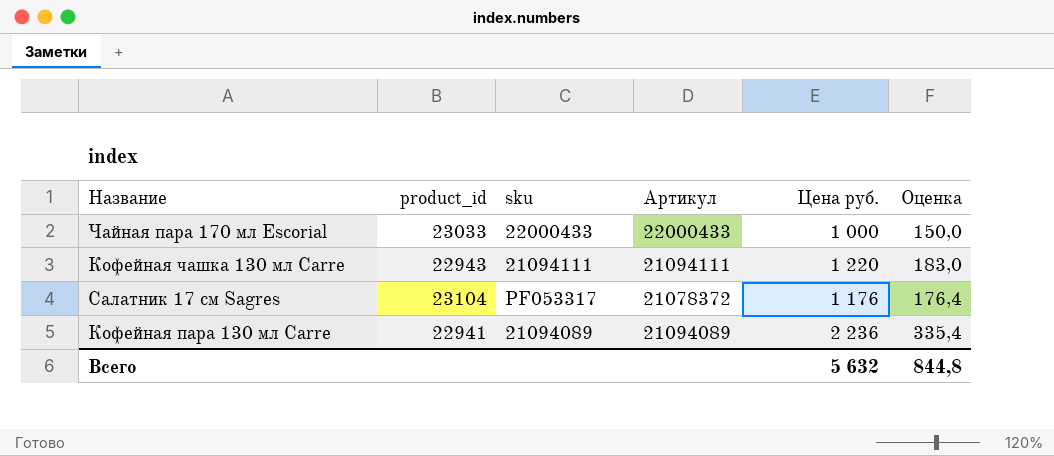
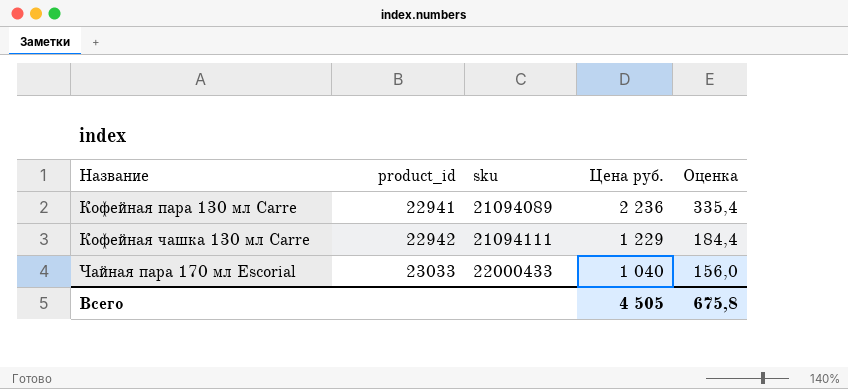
row order: none -> Название ascending
column Артикул | position: 4 -> none
row Салатник 17 см Sagres: 23104 | PF053317 | 21078372 | 1 176 | 176,4 -> none
Кофейная чашка 130 мл Carre | product_id: 22943 -> 22942
Кофейная чашка 130 мл Carre | Цена руб.: 1 220 -> 1 229
Кофейная чашка 130 мл Carre | Оценка: 183,0 -> 184,4
Чайная пара 170 мл Escorial | Цена руб.: 1 000 -> 1 040
Чайная пара 170 мл Escorial | Оценка: 150,0 -> 156,0
Всего | Цена руб.: 5 632 -> 4 505
Всего | Оценка: 844,8 -> 675,8

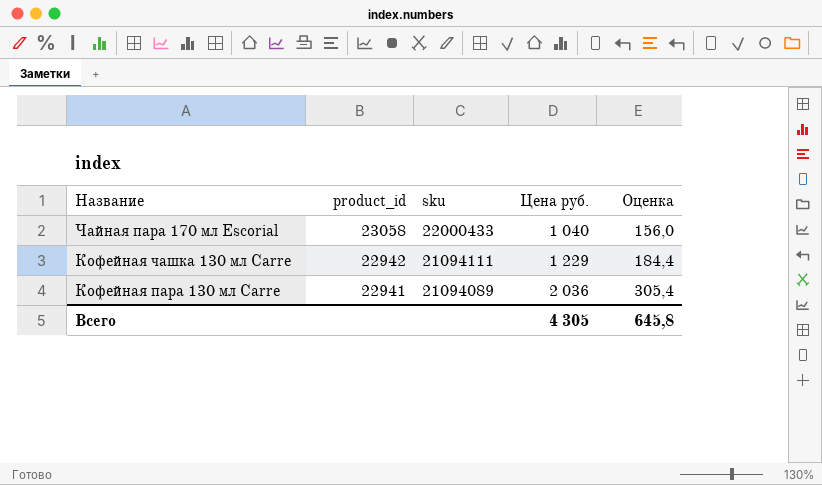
row order: Название ascending -> Название descending
Чайная пара 170 мл Escorial | product_id: 23033 -> 23058
Кофейная пара 130 мл Carre | Цена руб.: 2 236 -> 2 036
Кофейная пара 130 мл Carre | Оценка: 335,4 -> 305,4
Всего | Цена руб.: 4 505 -> 4 305
Всего | Оценка: 675,8 -> 645,8

